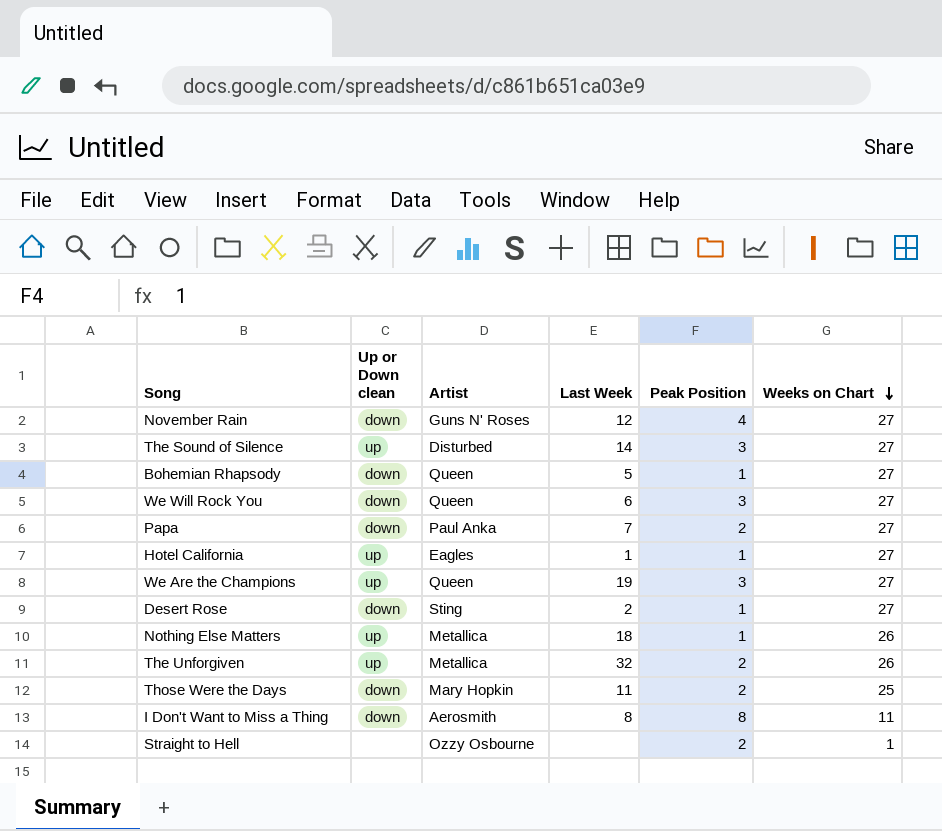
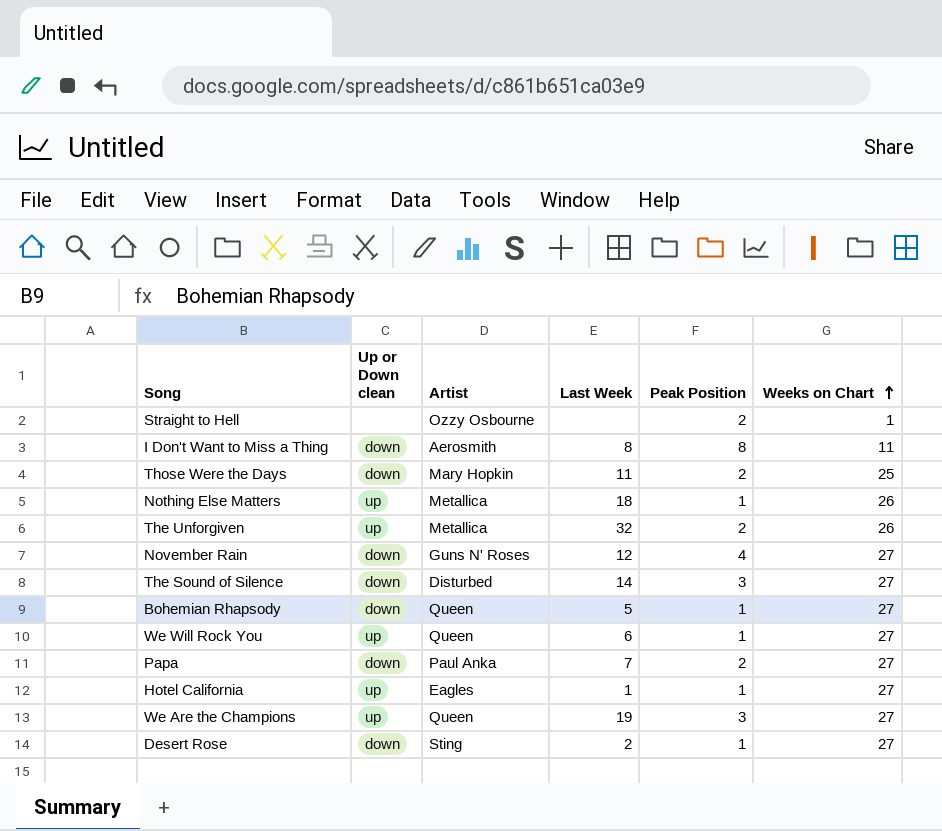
row order: Weeks on Chart descending -> Weeks on Chart ascending
The Sound of Silence | Up or Down clean: up -> down
We Will Rock You | Up or Down clean: down -> up
We Will Rock You | Peak Position: 3 -> 1

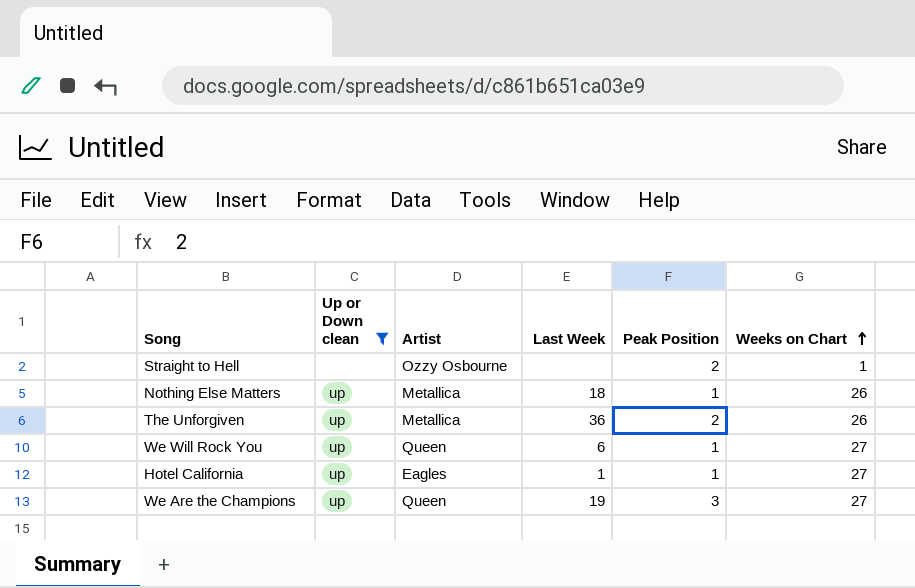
filter: none -> Up or Down clean != down
The Unforgiven | Last Week: 32 -> 36

